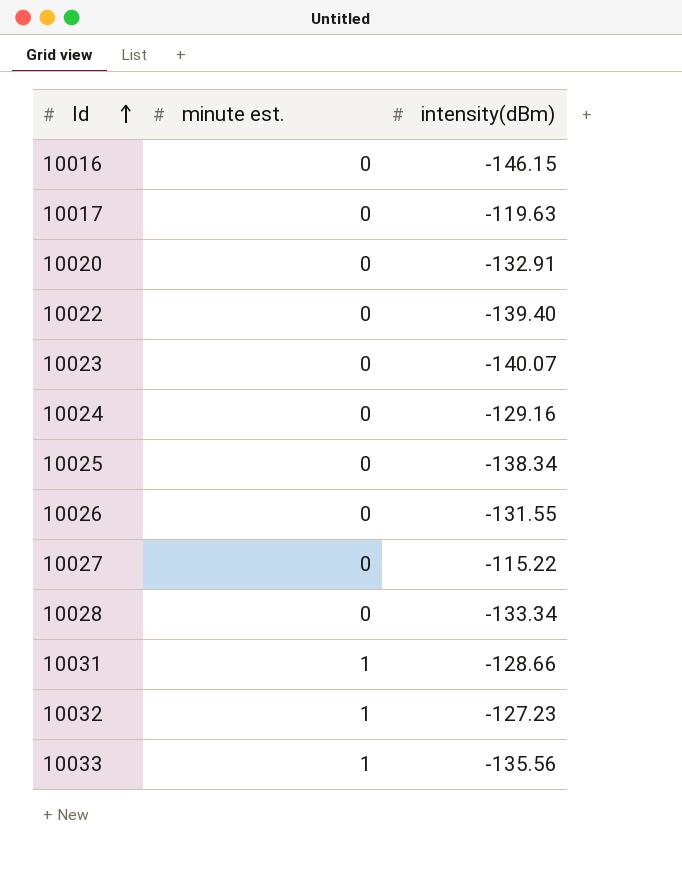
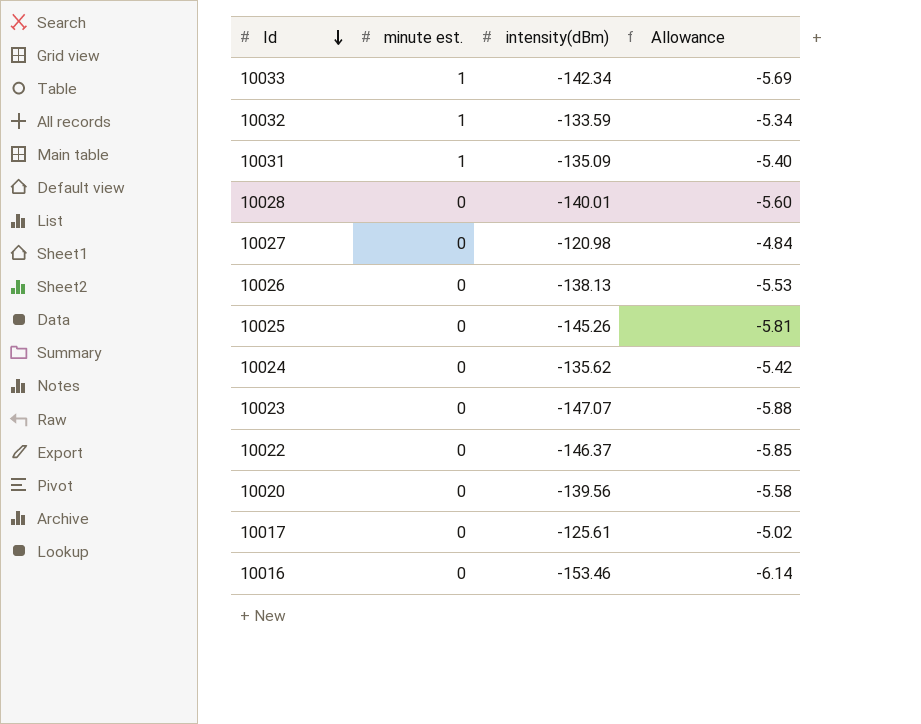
row order: Id ascending -> Id descending
column Allowance | formula: none -> [intensity(dBm)] * 0.04
10033 | intensity(dBm): -135.56 -> -142.34
10032 | intensity(dBm): -127.23 -> -133.59
10031 | intensity(dBm): -128.66 -> -135.09
10028 | intensity(dBm): -133.34 -> -140.01
10027 | intensity(dBm): -115.22 -> -120.98
10026 | intensity(dBm): -131.55 -> -138.13
10025 | intensity(dBm): -138.34 -> -145.26
10024 | intensity(dBm): -129.16 -> -135.62
10023 | intensity(dBm): -140.07 -> -147.07
10022 | intensity(dBm): -139.40 -> -146.37
10020 | intensity(dBm): -132.91 -> -139.56
10017 | intensity(dBm): -119.63 -> -125.61
10016 | intensity(dBm): -146.15 -> -153.46

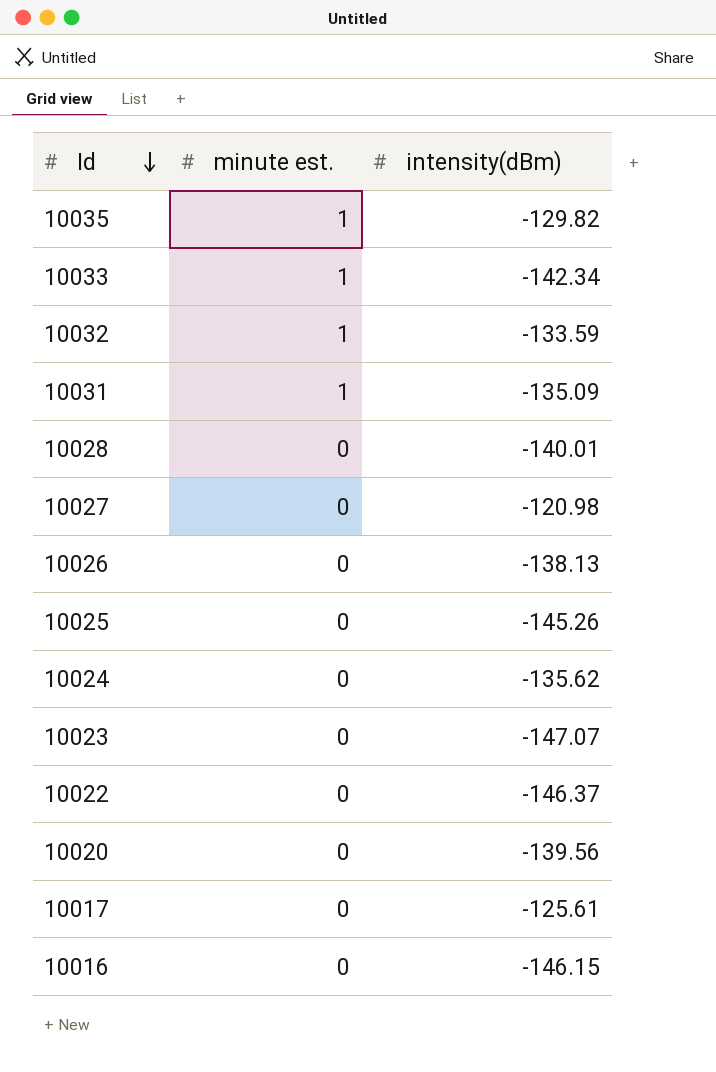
column Allowance | formula: [intensity(dBm)] * 0.04 -> none
row 10035: none -> 1 | -129.82
10016 | intensity(dBm): -153.46 -> -146.15

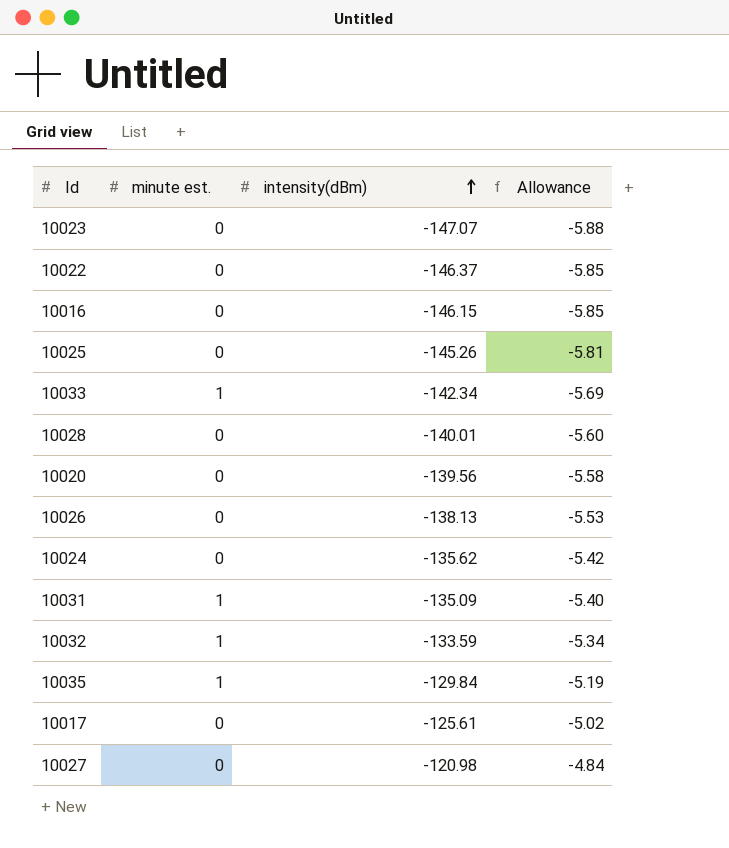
row order: Id descending -> intensity(dBm) ascending
column Allowance | formula: none -> [intensity(dBm)] * 0.04
10035 | intensity(dBm): -129.82 -> -129.84

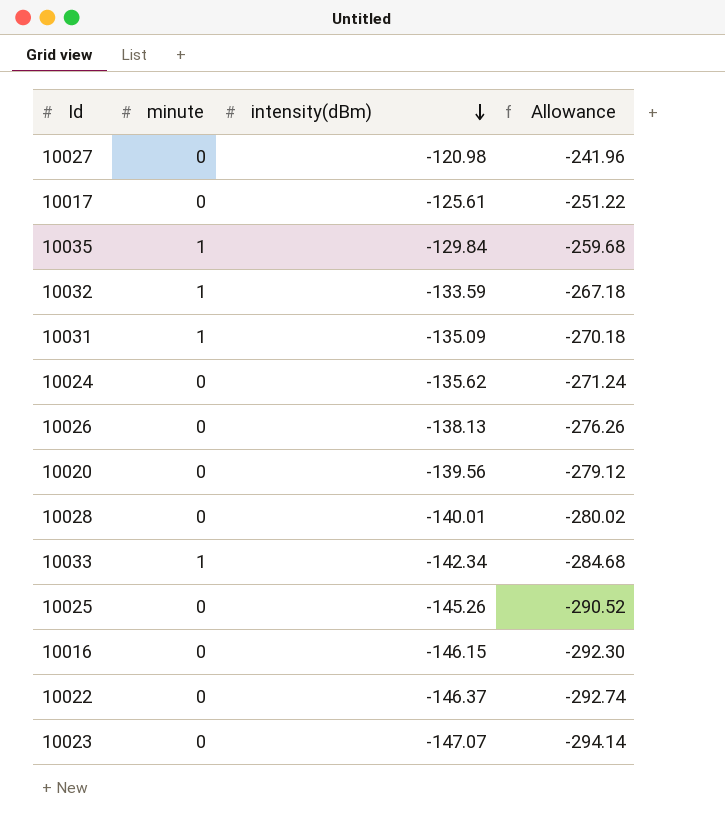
row order: intensity(dBm) ascending -> intensity(dBm) descending
column name: minute est. -> minute
column Allowance | formula: [intensity(dBm)] * 0.04 -> [intensity(dBm)] * 2

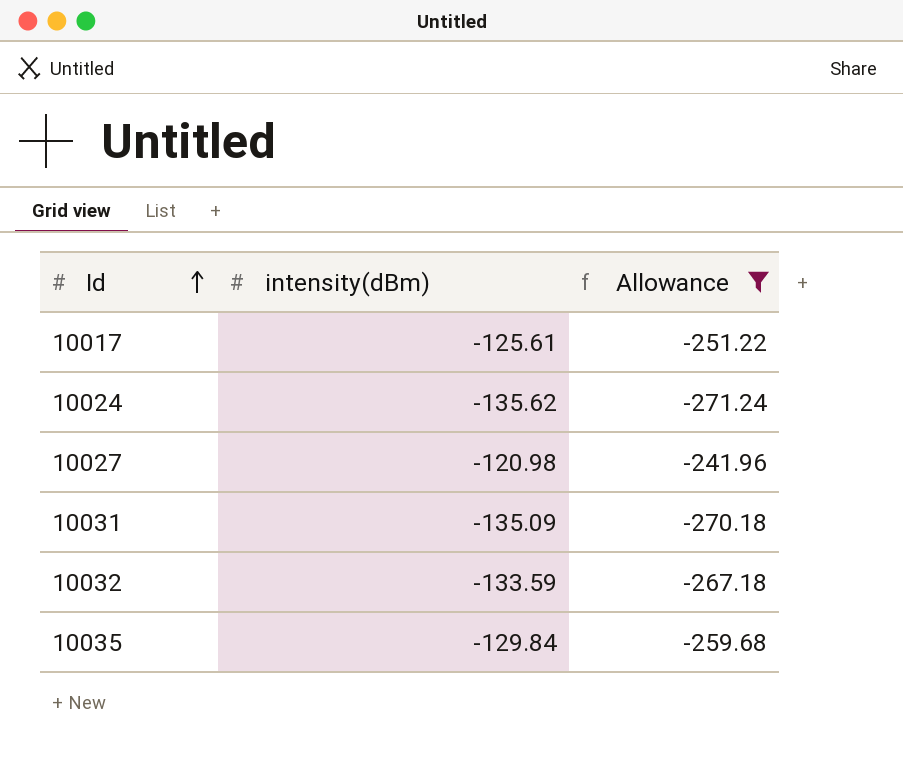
filter: none -> Allowance >= -271.24
row order: intensity(dBm) descending -> Id ascending
column minute | position: 2 -> none

